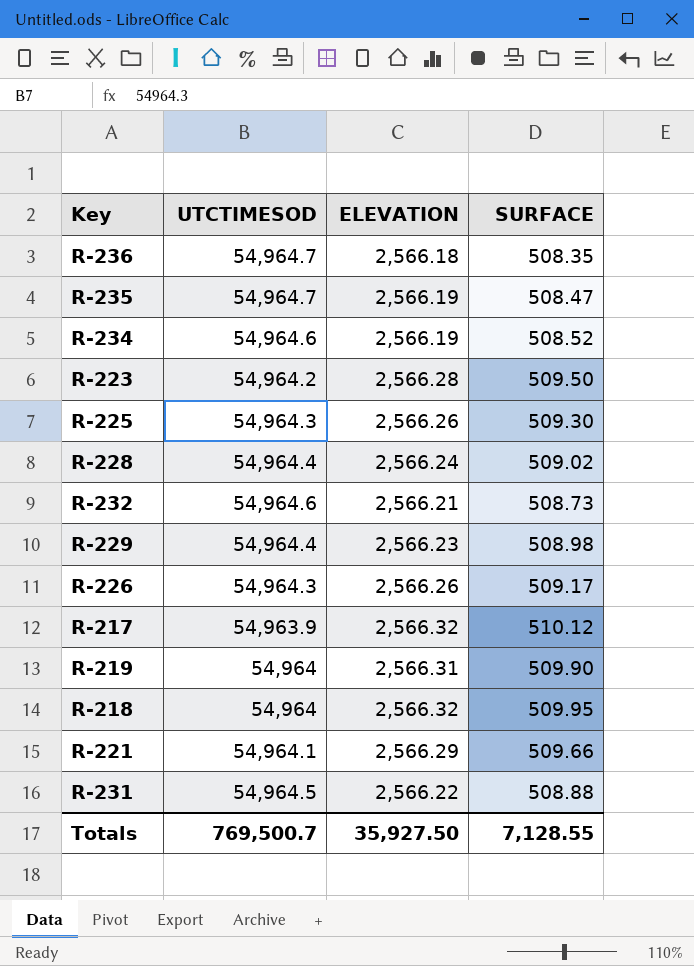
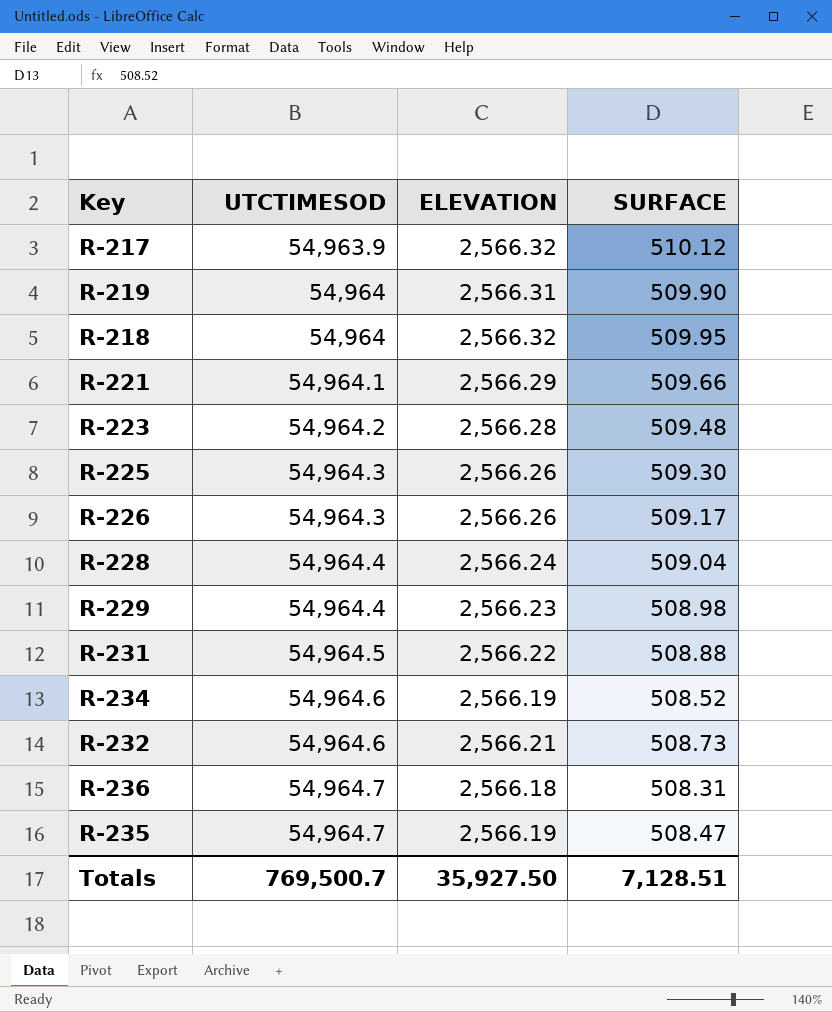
row order: none -> UTCTIMESOD ascending
R-223 | SURFACE: 509.50 -> 509.48
R-228 | SURFACE: 509.02 -> 509.04
R-236 | SURFACE: 508.35 -> 508.31
Totals | SURFACE: 7,128.55 -> 7,128.51

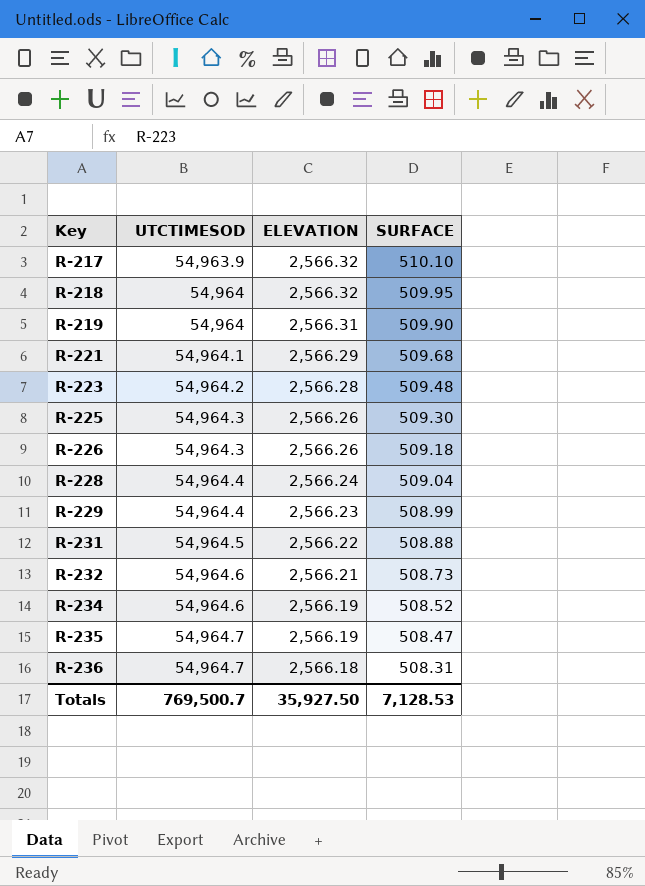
row order: UTCTIMESOD ascending -> Key ascending
R-217 | SURFACE: 510.12 -> 510.10
R-221 | SURFACE: 509.66 -> 509.68
R-226 | SURFACE: 509.17 -> 509.18
R-229 | SURFACE: 508.98 -> 508.99
Totals | SURFACE: 7,128.51 -> 7,128.53

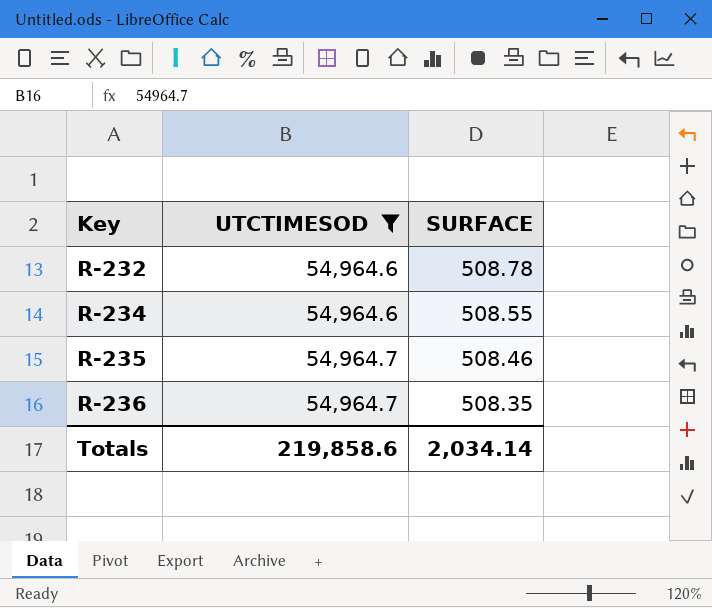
filter: none -> UTCTIMESOD >= 54,964.6
column ELEVATION | position: 3 -> none
R-232 | SURFACE: 508.73 -> 508.78
R-234 | SURFACE: 508.52 -> 508.55
R-235 | SURFACE: 508.47 -> 508.46
R-236 | SURFACE: 508.31 -> 508.35
Totals | UTCTIMESOD: 769,500.7 -> 219,858.6
Totals | SURFACE: 7,128.53 -> 2,034.14

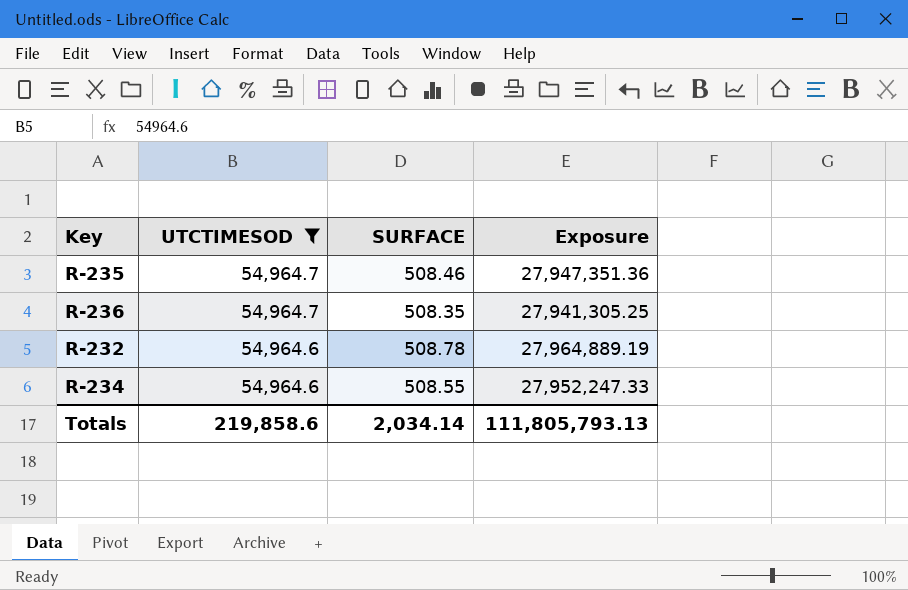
row order: Key ascending -> UTCTIMESOD descending
column Exposure | formula: none -> [UTCTIMESOD] * [SURFACE]

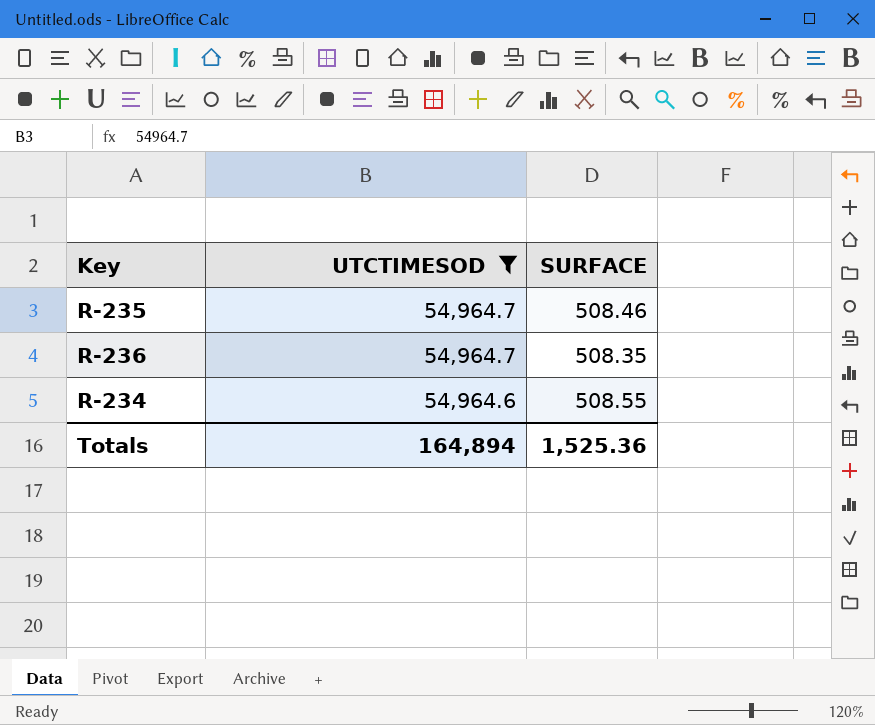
column Exposure | formula: [UTCTIMESOD] * [SURFACE] -> none
row R-232: 54,964.6 | 508.78 | 27,964,889.19 -> none
Totals | UTCTIMESOD: 219,858.6 -> 164,894
Totals | SURFACE: 2,034.14 -> 1,525.36

